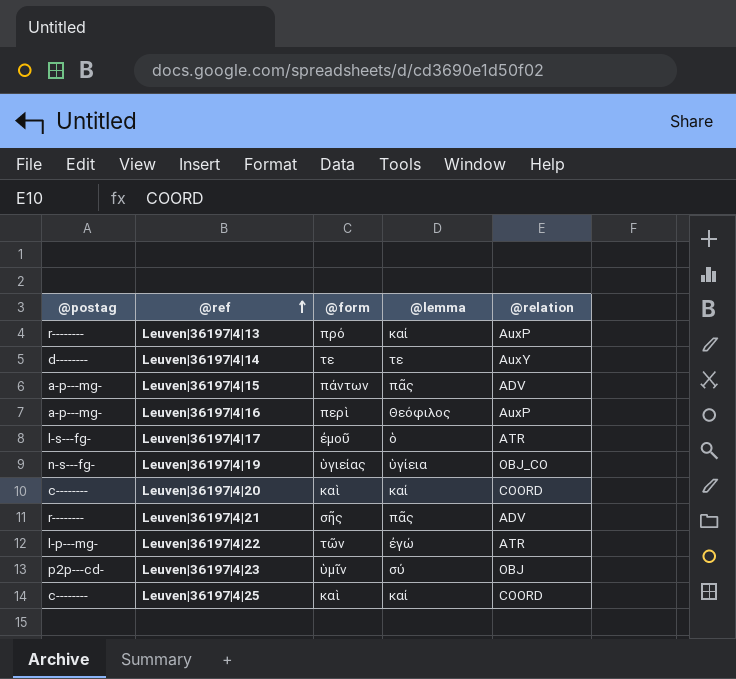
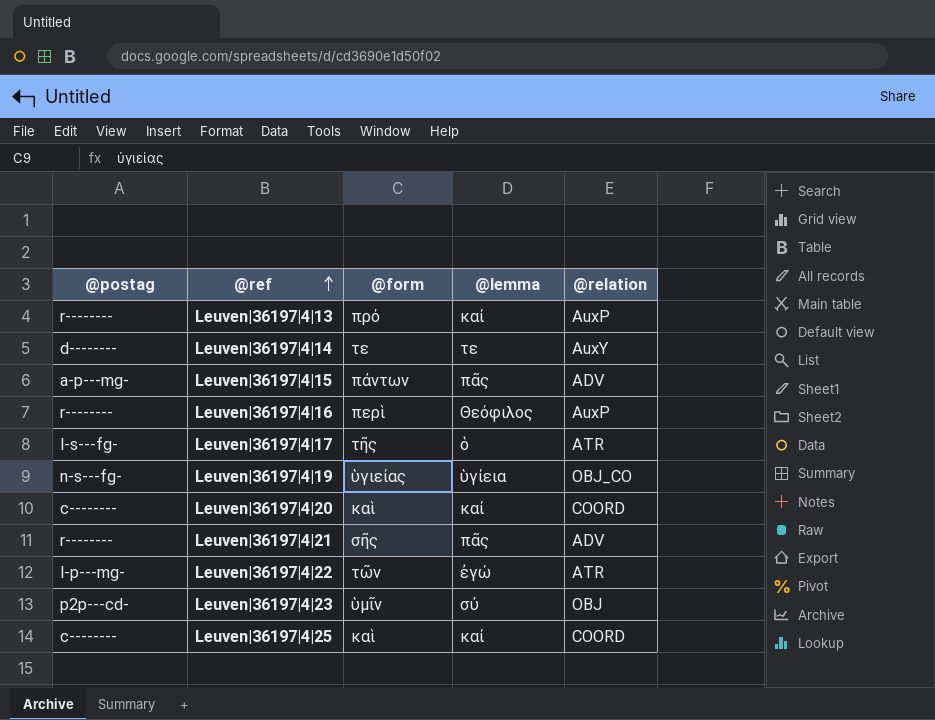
Leuven|36197|4|16 | @postag: a-p---mg- -> r--------
Leuven|36197|4|17 | @form: ἐμοῦ -> τῆς

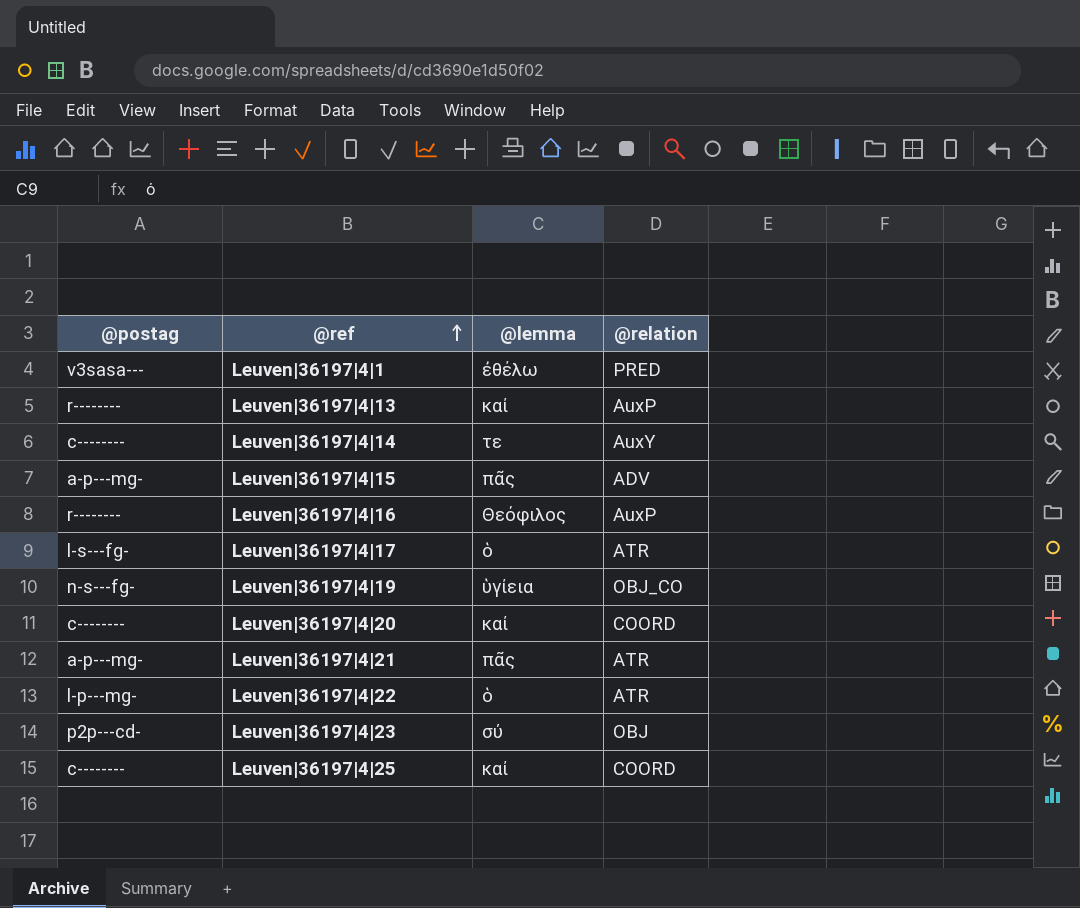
column @form | position: 3 -> none
row Leuven|36197|4|1: none -> v3sasa--- | ἐθέλω | PRED
Leuven|36197|4|14 | @postag: d-------- -> c--------
Leuven|36197|4|21 | @postag: r-------- -> a-p---mg-
Leuven|36197|4|21 | @relation: ADV -> ATR
Leuven|36197|4|22 | @lemma: ἐγώ -> ὁ

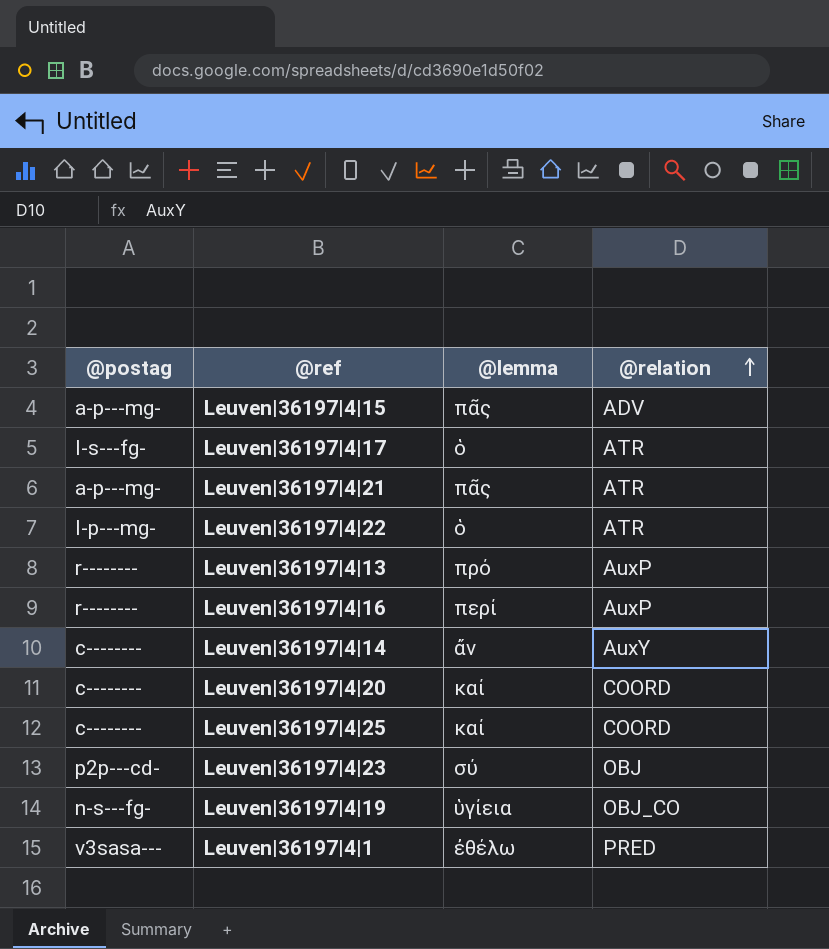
row order: @ref ascending -> @relation ascending
Leuven|36197|4|13 | @lemma: καί -> πρό
Leuven|36197|4|16 | @lemma: Θεόφιλος -> περί
Leuven|36197|4|14 | @lemma: τε -> ἄν

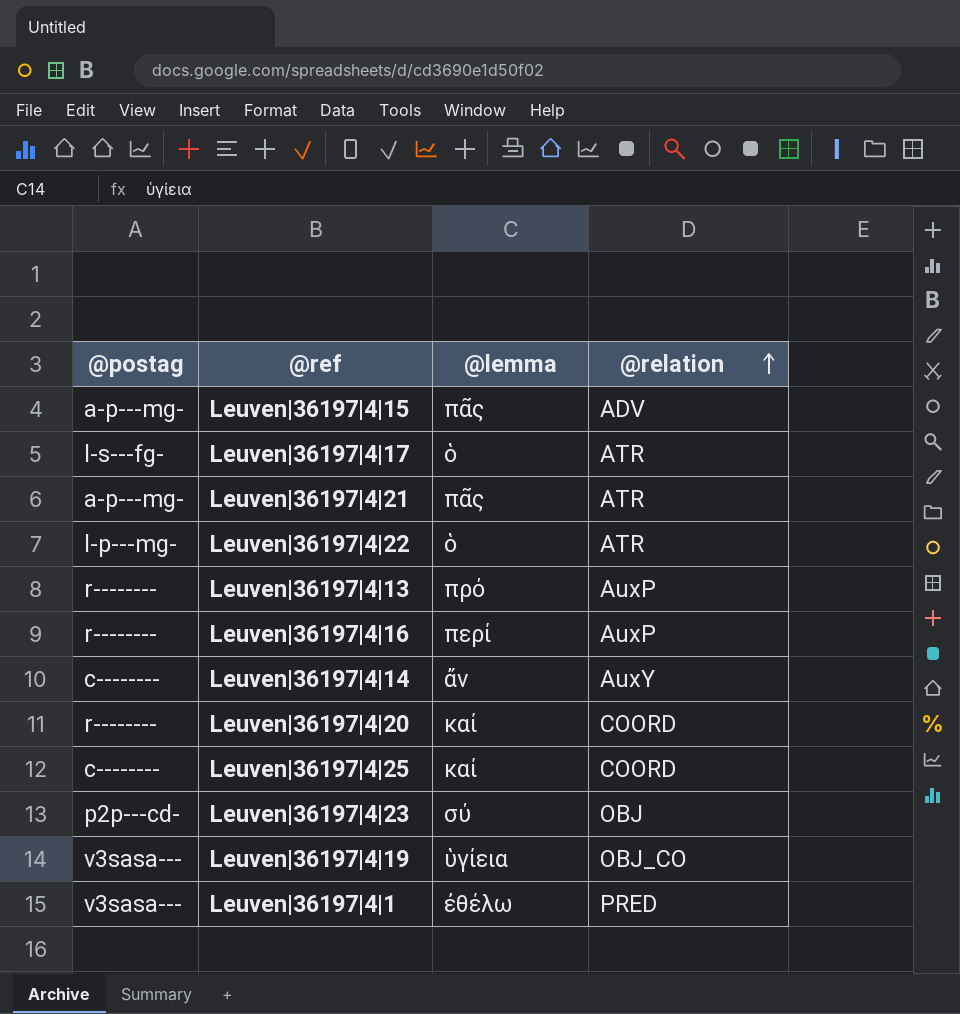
Leuven|36197|4|20 | @postag: c-------- -> r--------
Leuven|36197|4|19 | @postag: n-s---fg- -> v3sasa---

